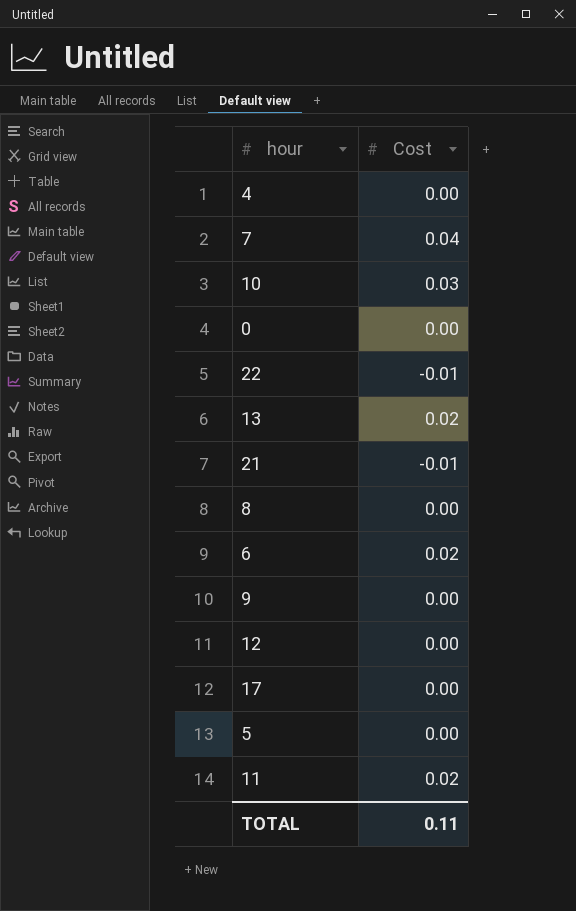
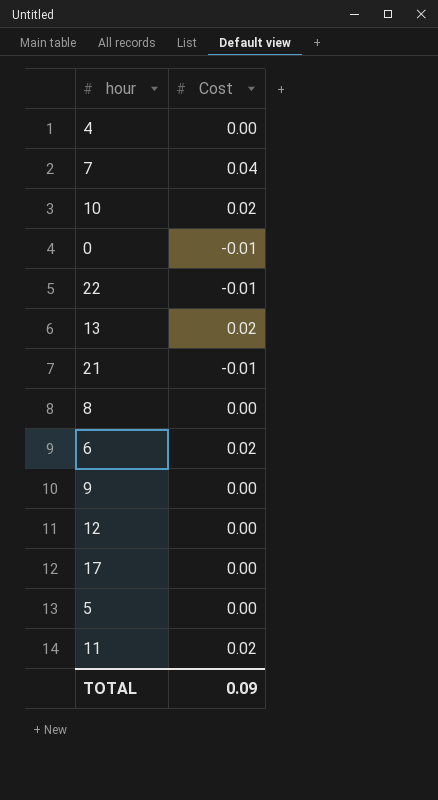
10 | Cost: 0.03 -> 0.02
0 | Cost: 0.00 -> -0.01
TOTAL | Cost: 0.11 -> 0.09

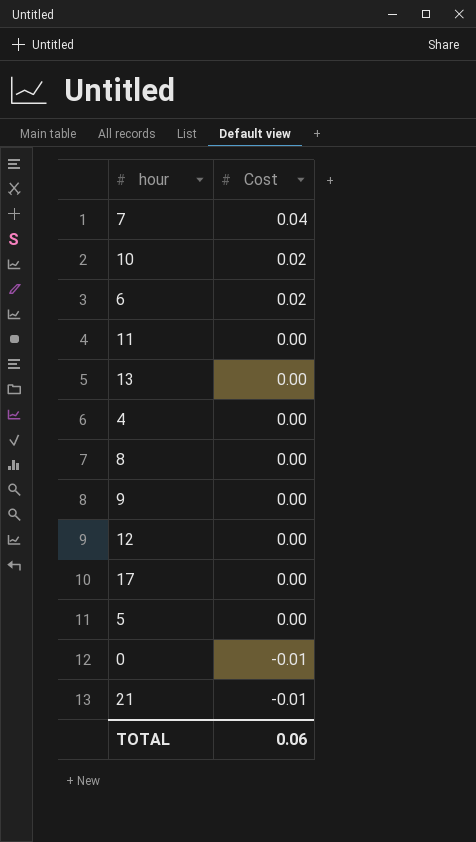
row order: none -> Cost descending
row 22: -0.01 -> none
11 | Cost: 0.02 -> 0.00
13 | Cost: 0.02 -> 0.00
TOTAL | Cost: 0.09 -> 0.06

